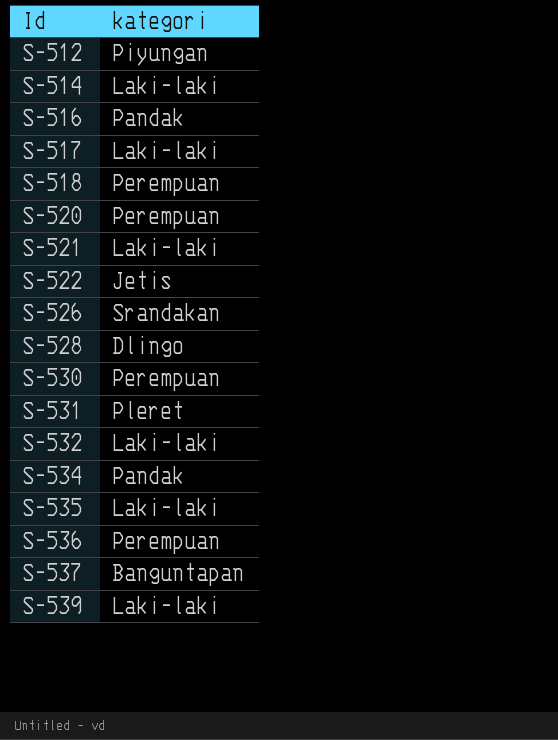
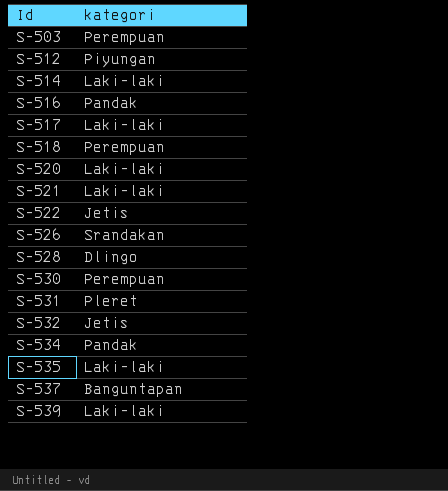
row S-536: Perempuan -> none
row S-503: none -> Perempuan
S-520 | kategori: Perempuan -> Laki-laki
S-532 | kategori: Laki-laki -> Jetis

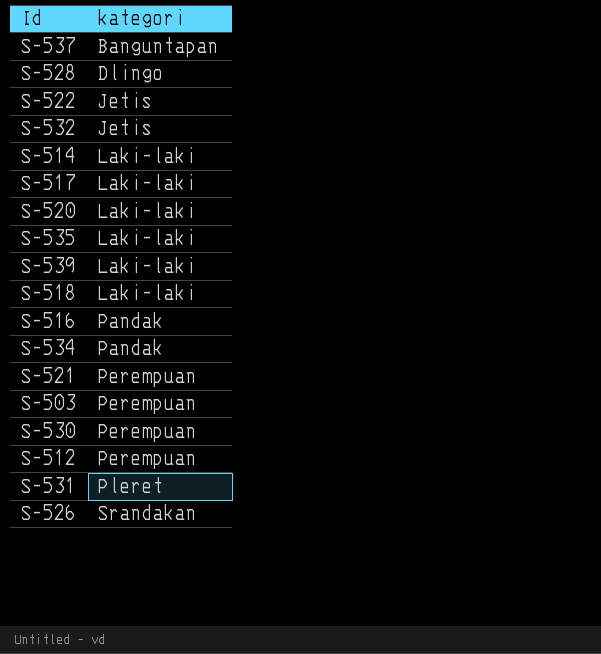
row order: Id ascending -> kategori ascending
S-518 | kategori: Perempuan -> Laki-laki
S-521 | kategori: Laki-laki -> Perempuan
S-512 | kategori: Piyungan -> Perempuan

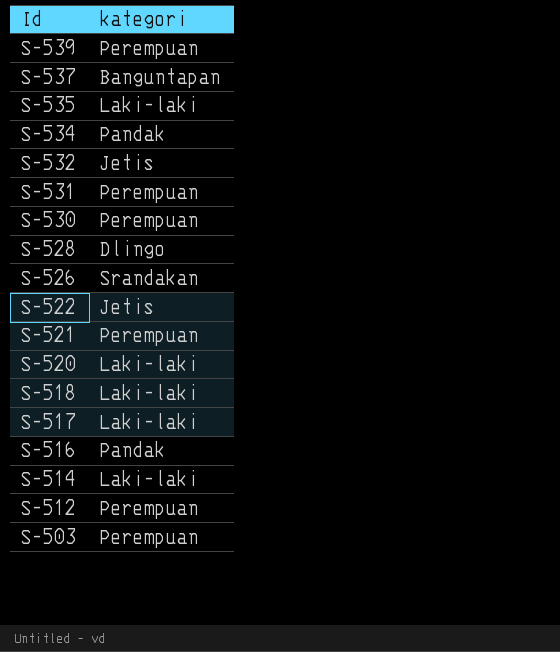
row order: kategori ascending -> Id descending
S-539 | kategori: Laki-laki -> Perempuan
S-531 | kategori: Pleret -> Perempuan

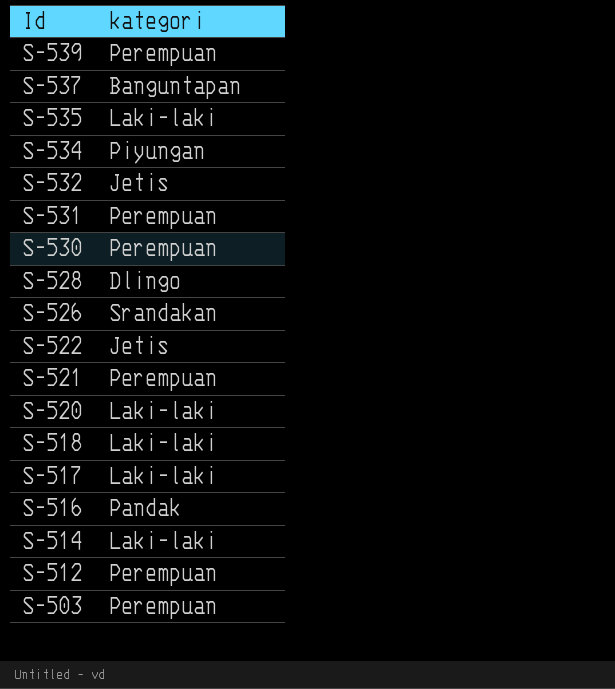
S-534 | kategori: Pandak -> Piyungan

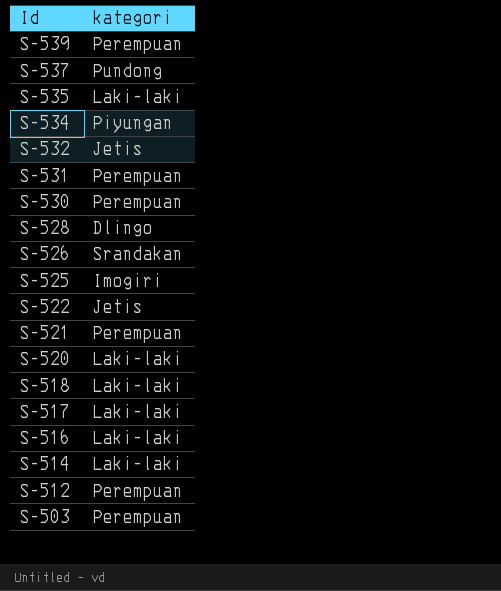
S-537 | kategori: Banguntapan -> Pundong
row S-525: none -> Imogiri
S-516 | kategori: Pandak -> Laki-laki

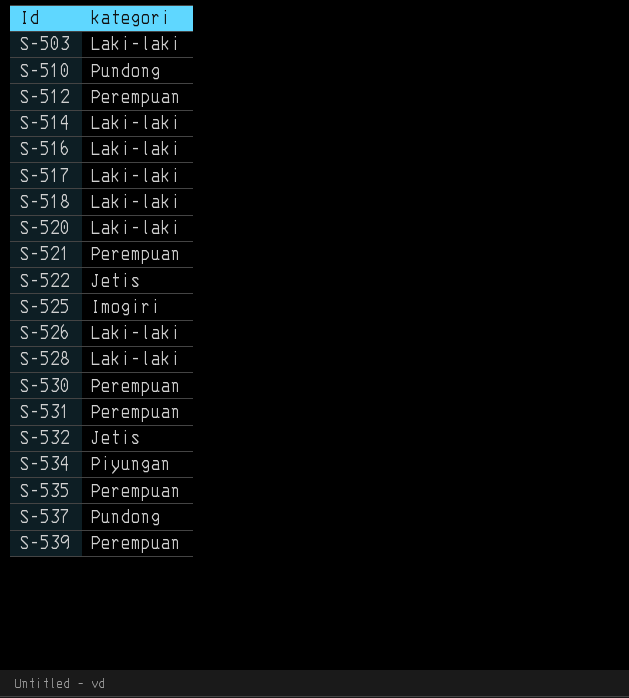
row order: Id descending -> Id ascending
S-503 | kategori: Perempuan -> Laki-laki
row S-510: none -> Pundong
S-526 | kategori: Srandakan -> Laki-laki
S-528 | kategori: Dlingo -> Laki-laki
S-535 | kategori: Laki-laki -> Perempuan

